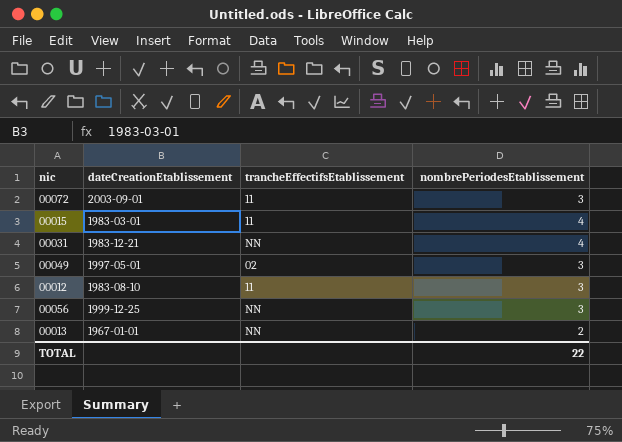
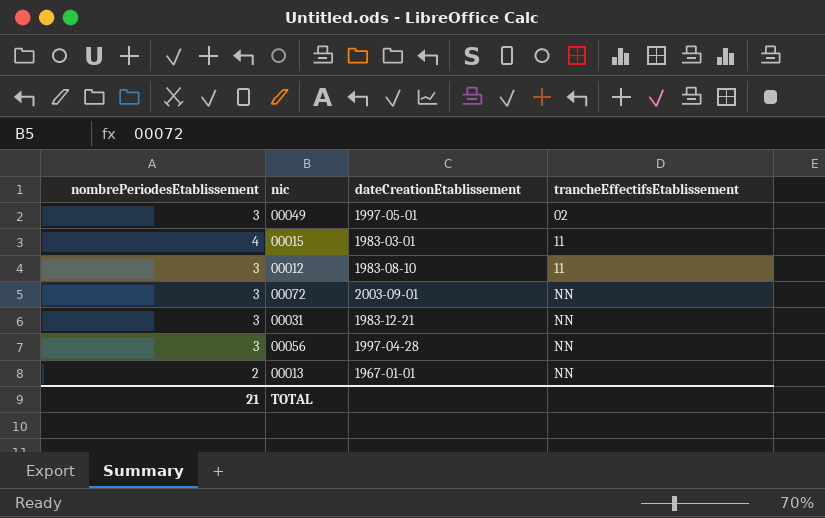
row order: none -> trancheEffectifsEtablissement ascending
column nombrePeriodesEtablissement | position: 4 -> 1
00072 | trancheEffectifsEtablissement: 11 -> NN
00031 | nombrePeriodesEtablissement: 4 -> 3
00056 | dateCreationEtablissement: 1999-12-25 -> 1997-04-28
TOTAL | nombrePeriodesEtablissement: 22 -> 21

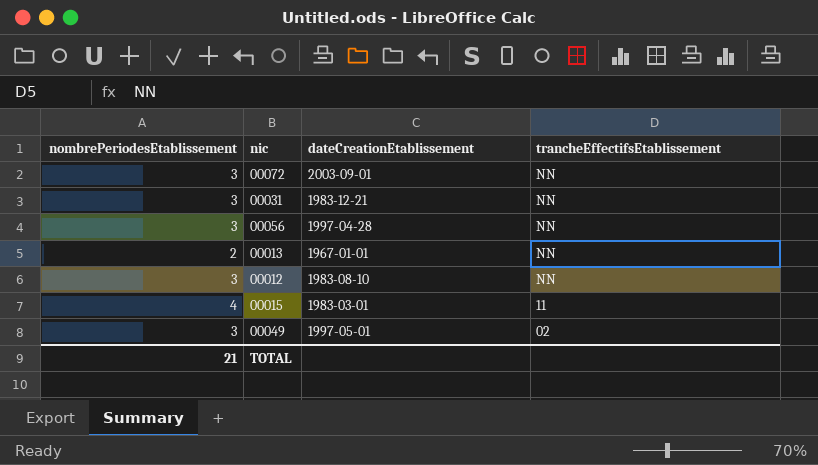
row order: trancheEffectifsEtablissement ascending -> trancheEffectifsEtablissement descending
00012 | trancheEffectifsEtablissement: 11 -> NN

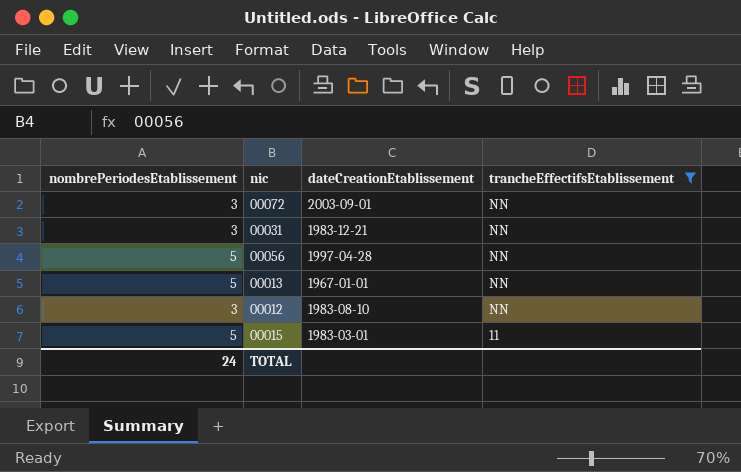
filter: none -> trancheEffectifsEtablissement != 02
00056 | nombrePeriodesEtablissement: 3 -> 5
00013 | nombrePeriodesEtablissement: 2 -> 5
00015 | nombrePeriodesEtablissement: 4 -> 5
TOTAL | nombrePeriodesEtablissement: 21 -> 24

